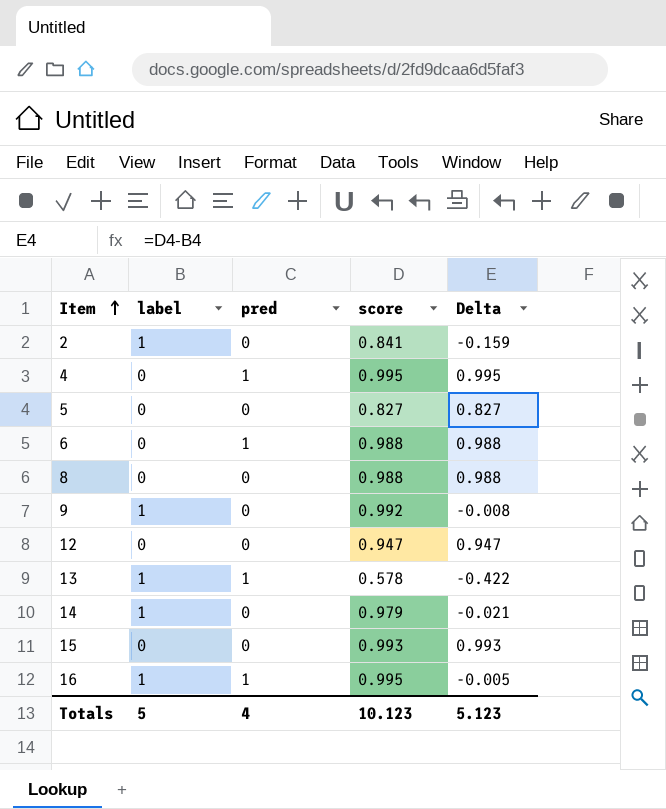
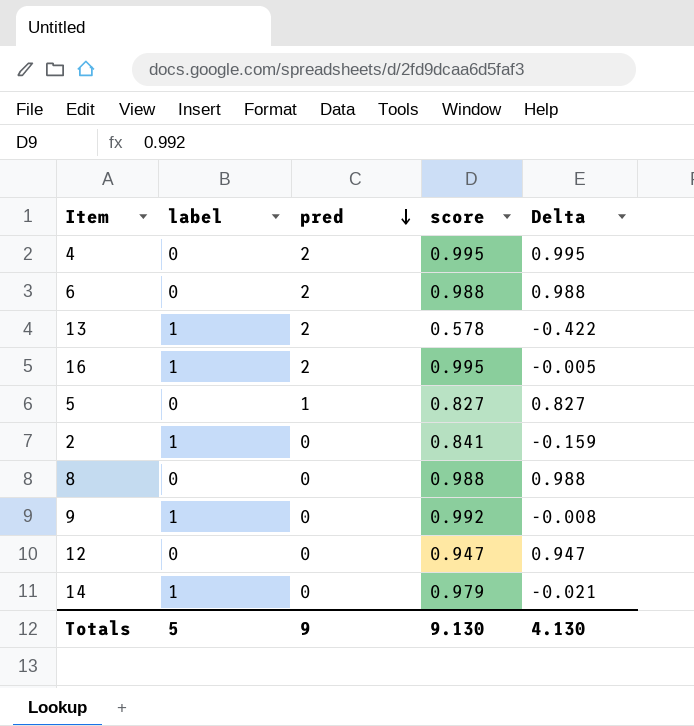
row order: Item ascending -> pred descending
row 15: 0 | 0 | 0.993 | 0.993 -> none
4 | pred: 1 -> 2
6 | pred: 1 -> 2
13 | pred: 1 -> 2
16 | pred: 1 -> 2
5 | pred: 0 -> 1
Totals | pred: 4 -> 9
Totals | score: 10.123 -> 9.130
Totals | Delta: 5.123 -> 4.130

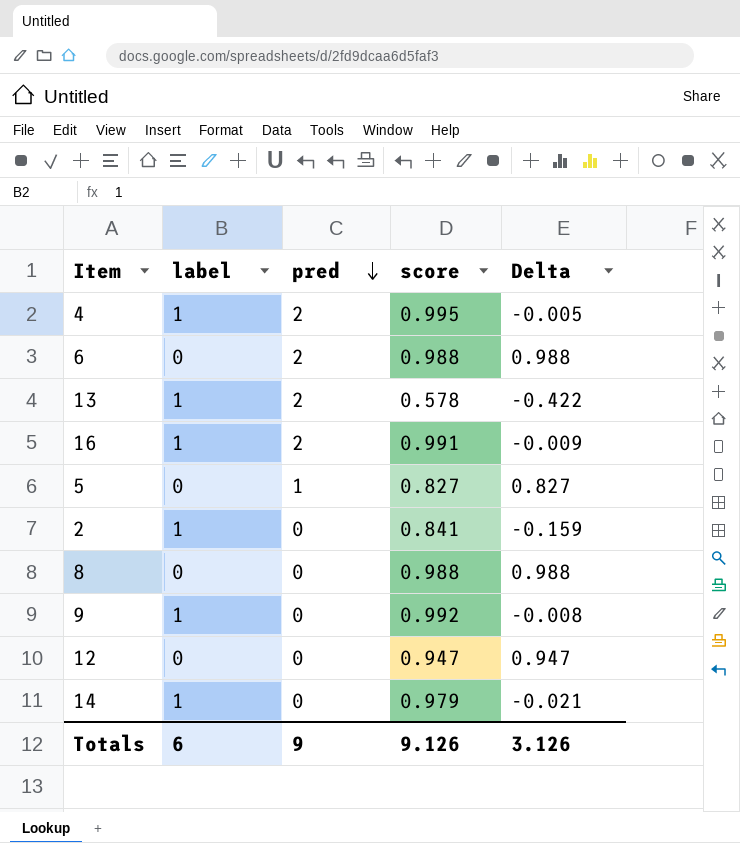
4 | label: 0 -> 1
4 | Delta: 0.995 -> -0.005
16 | score: 0.995 -> 0.991
16 | Delta: -0.005 -> -0.009
Totals | label: 5 -> 6
Totals | score: 9.130 -> 9.126
Totals | Delta: 4.130 -> 3.126

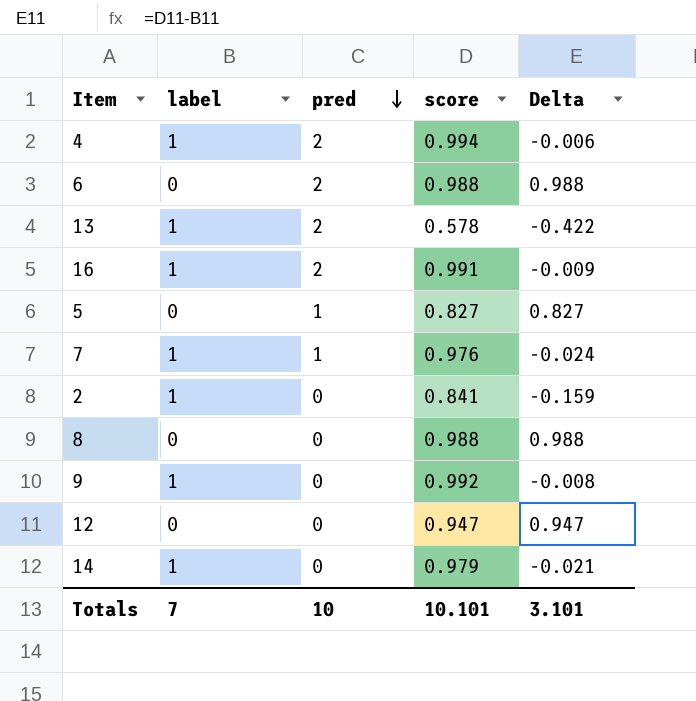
4 | score: 0.995 -> 0.994
4 | Delta: -0.005 -> -0.006
row 7: none -> 1 | 1 | 0.976 | -0.024
Totals | label: 6 -> 7
Totals | pred: 9 -> 10
Totals | score: 9.126 -> 10.101
Totals | Delta: 3.126 -> 3.101

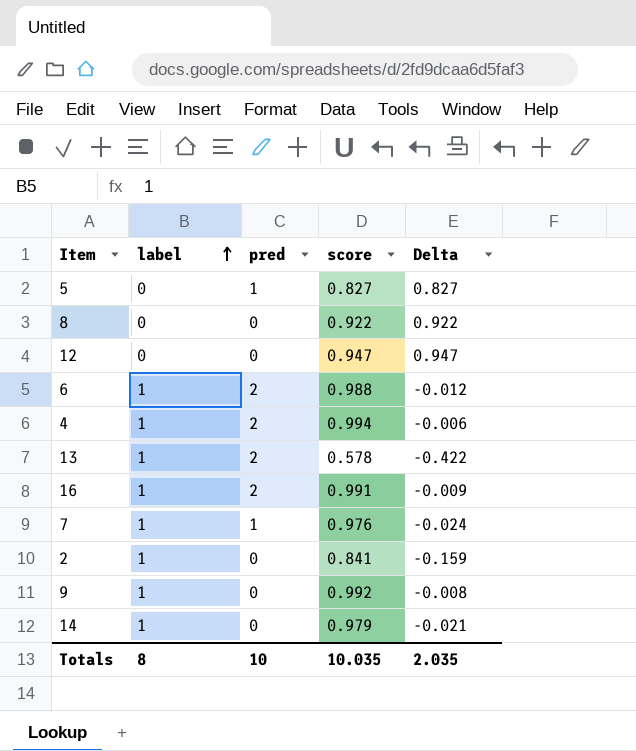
row order: pred descending -> label ascending
8 | score: 0.988 -> 0.922
8 | Delta: 0.988 -> 0.922
6 | label: 0 -> 1
6 | Delta: 0.988 -> -0.012
Totals | label: 7 -> 8
Totals | score: 10.101 -> 10.035
Totals | Delta: 3.101 -> 2.035

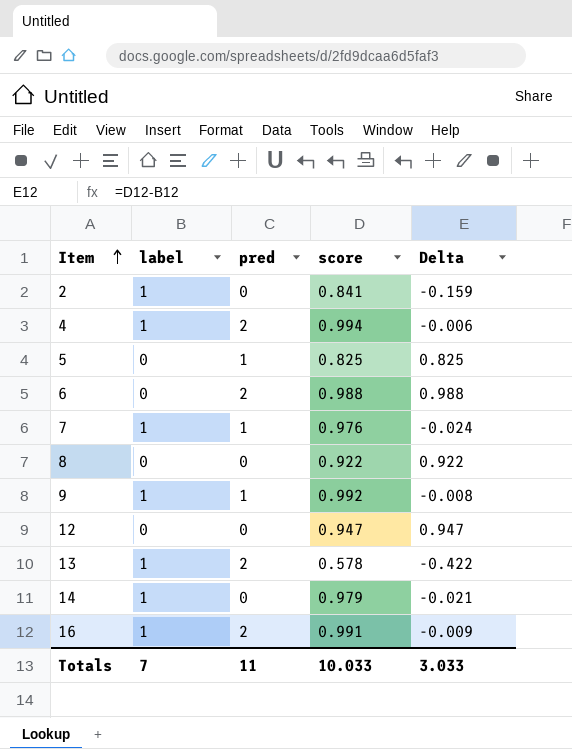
row order: label ascending -> Item ascending
5 | score: 0.827 -> 0.825
5 | Delta: 0.827 -> 0.825
6 | label: 1 -> 0
6 | Delta: -0.012 -> 0.988
9 | pred: 0 -> 1
Totals | label: 8 -> 7
Totals | pred: 10 -> 11
Totals | score: 10.035 -> 10.033
Totals | Delta: 2.035 -> 3.033

